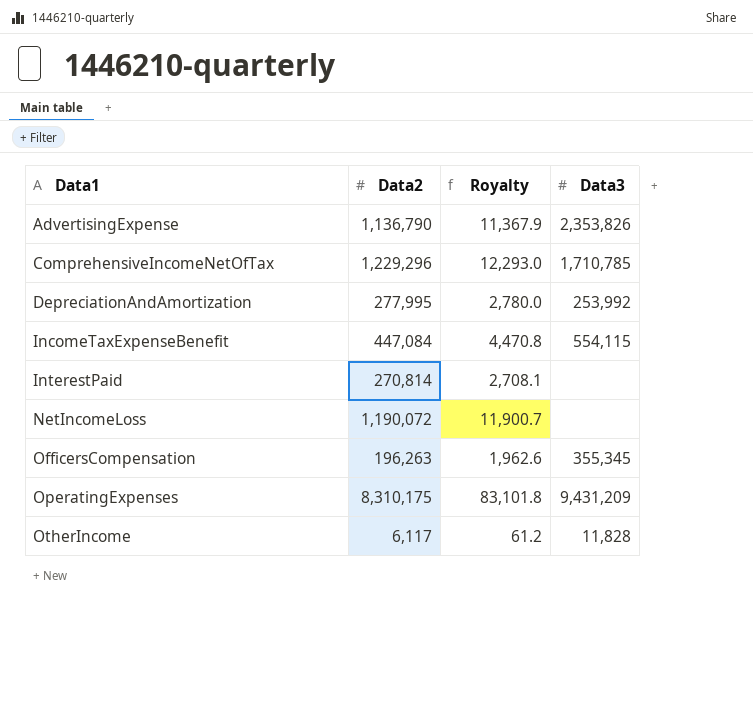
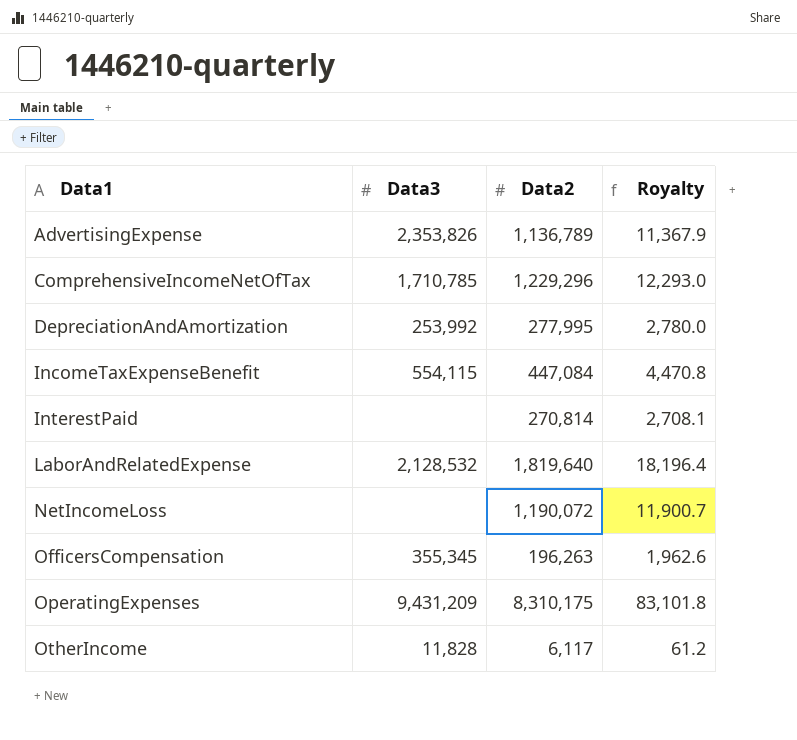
column Data3 | position: 4 -> 2
AdvertisingExpense | Data2: 1,136,790 -> 1,136,789
row LaborAndRelatedExpense: none -> 2,128,532 | 1,819,640 | 18,196.4

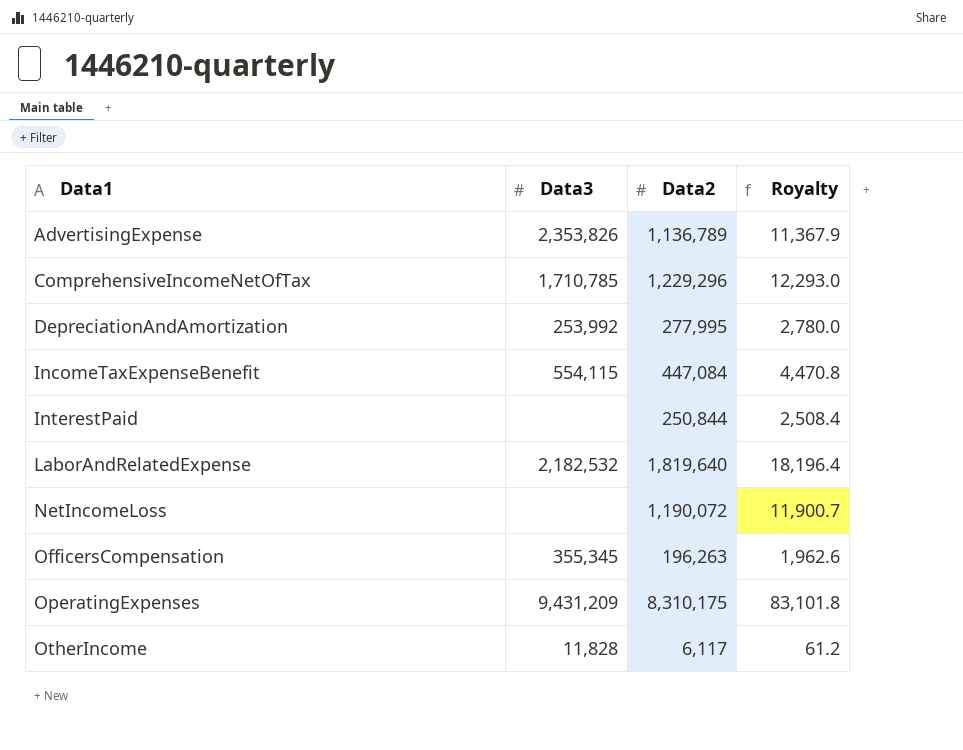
InterestPaid | Data2: 270,814 -> 250,844
InterestPaid | Royalty: 2,708.1 -> 2,508.4
LaborAndRelatedExpense | Data3: 2,128,532 -> 2,182,532

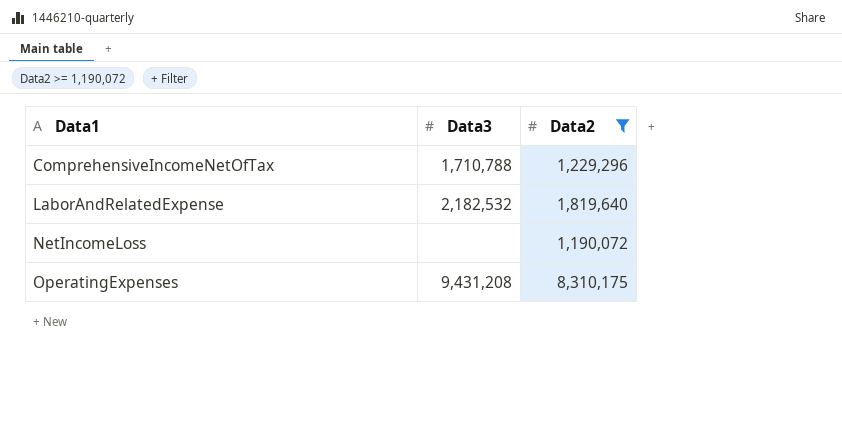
filter: none -> Data2 >= 1,190,072
column Royalty | formula: [Data2] * 0.01 -> none
ComprehensiveIncomeNetOfTax | Data3: 1,710,785 -> 1,710,788
OperatingExpenses | Data3: 9,431,209 -> 9,431,208

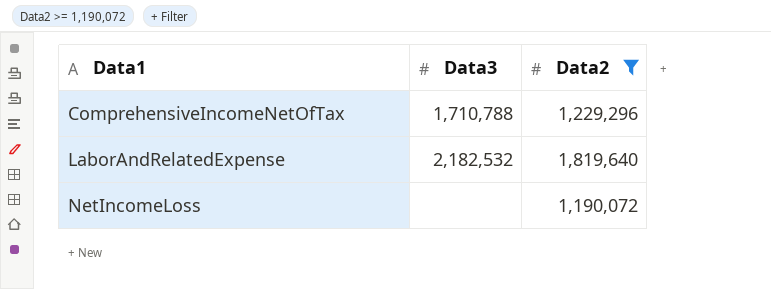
row OperatingExpenses: 9,431,208 | 8,310,175 -> none

